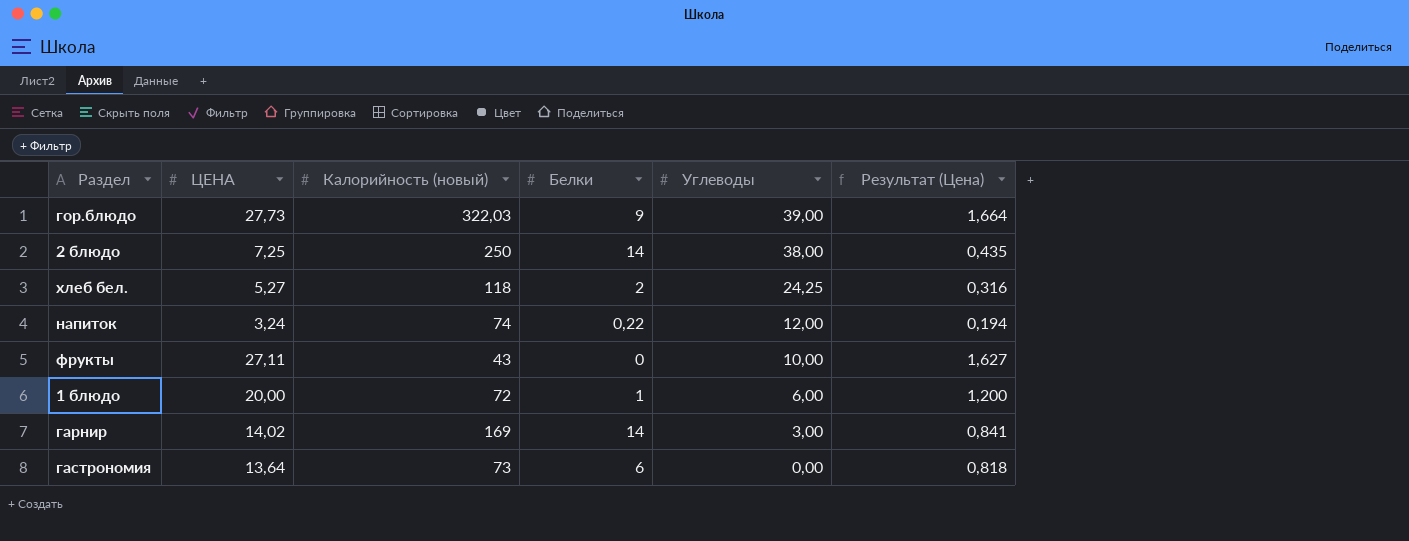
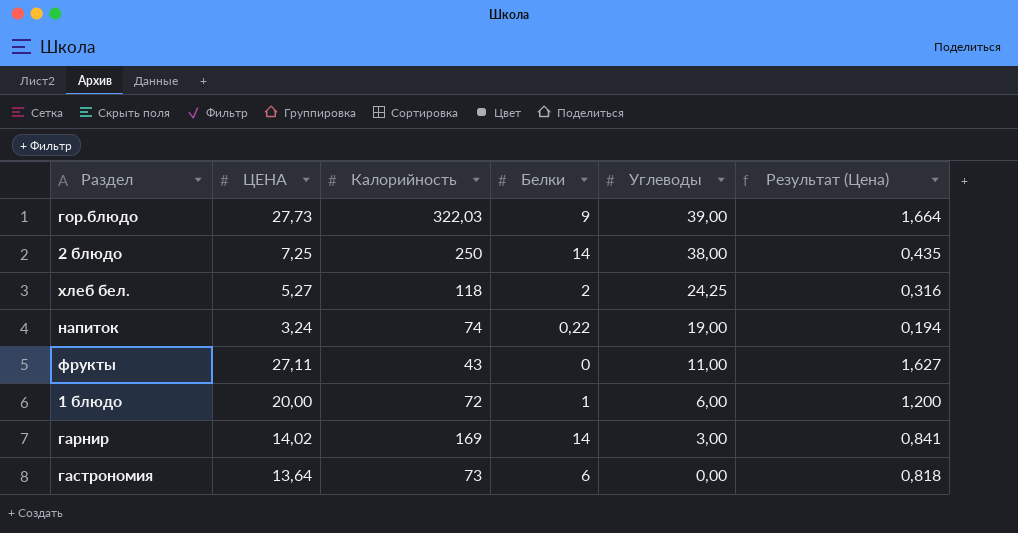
column name: Калорийность (новый) -> Калорийность
напиток | Углеводы: 12,00 -> 19,00
фрукты | Углеводы: 10,00 -> 11,00

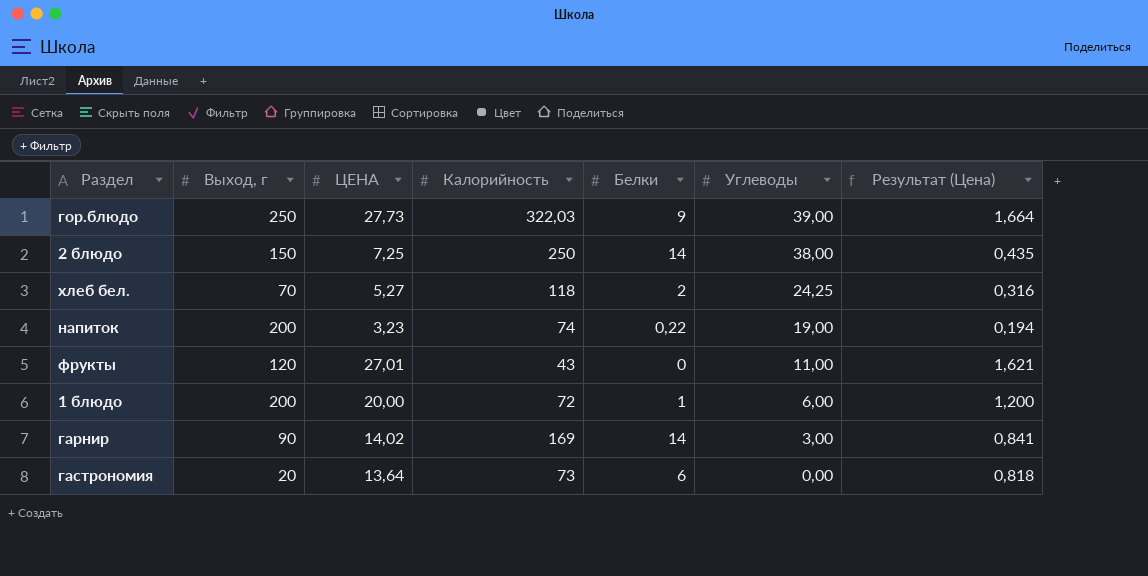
column Выход, г | position: none -> 2
напиток | ЦЕНА: 3,24 -> 3,23
фрукты | ЦЕНА: 27,11 -> 27,01
фрукты | Результат (Цена): 1,627 -> 1,621

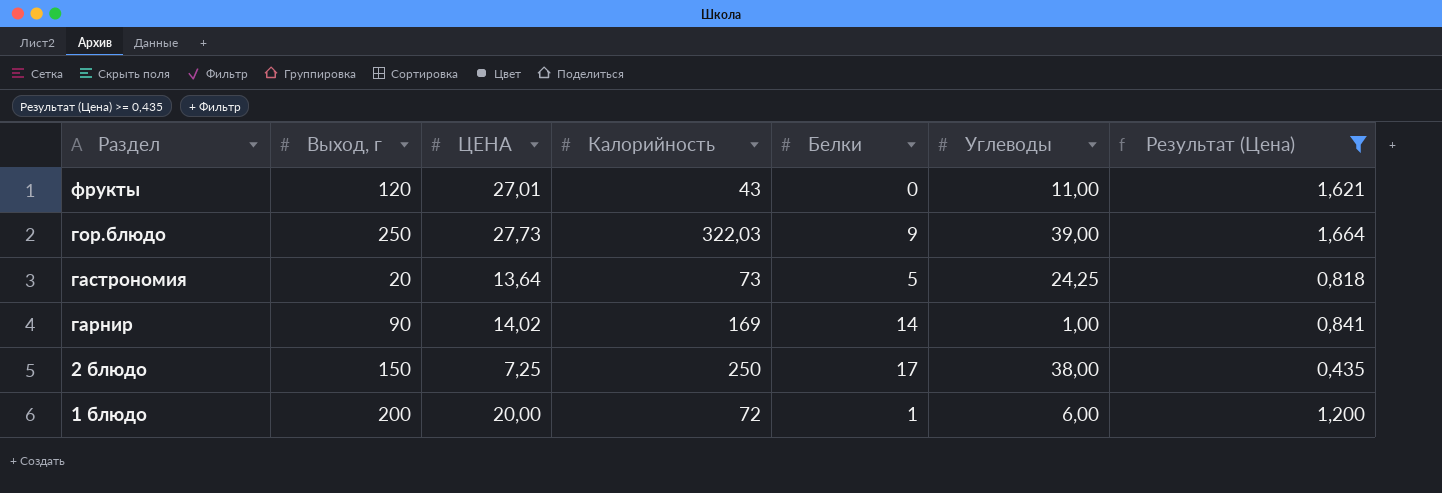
filter: none -> Результат (Цена) >= 0,435
row order: Углеводы descending -> Раздел descending
гастрономия | Белки: 6 -> 5
гастрономия | Углеводы: 0,00 -> 24,25
гарнир | Углеводы: 3,00 -> 1,00
2 блюдо | Белки: 14 -> 17

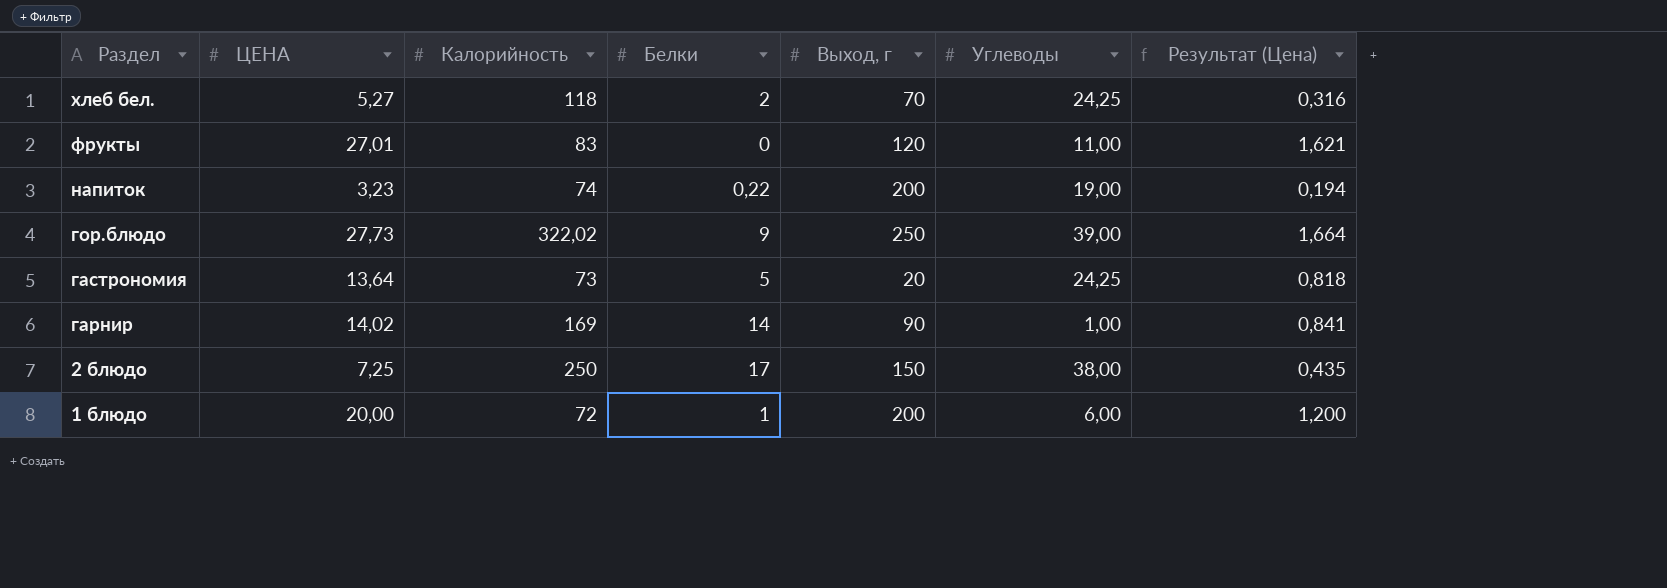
filter: Результат (Цена) >= 0,435 -> none
column Выход, г | position: 2 -> 5
фрукты | Калорийность: 43 -> 83
гор.блюдо | Калорийность: 322,03 -> 322,02

